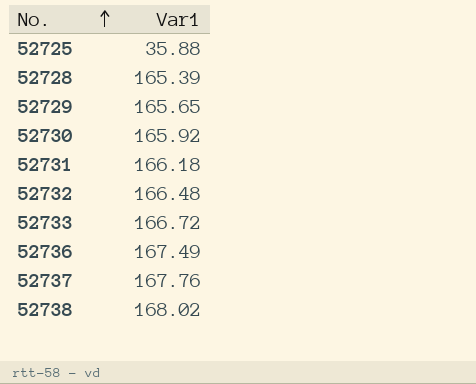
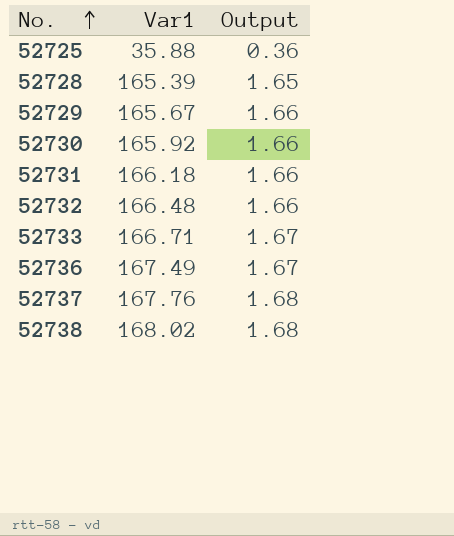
column Output | formula: none -> [Var1] * 0.01
52729 | Var1: 165.65 -> 165.67
52733 | Var1: 166.72 -> 166.71

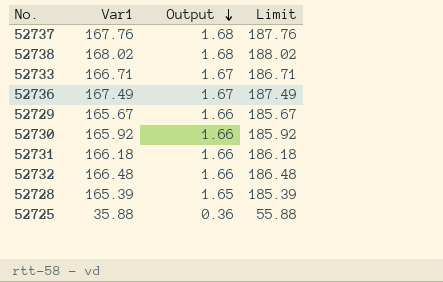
row order: No. ascending -> Output descending
column Limit | formula: none -> [Var1] + 20

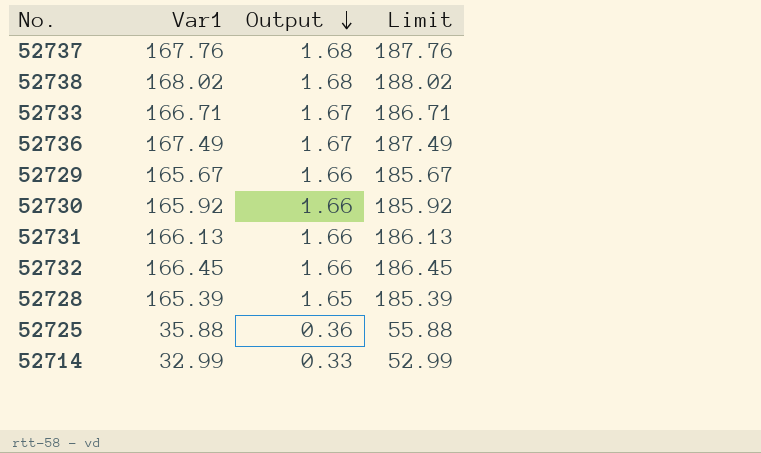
52731 | Var1: 166.18 -> 166.13
52731 | Limit: 186.18 -> 186.13
52732 | Var1: 166.48 -> 166.45
52732 | Limit: 186.48 -> 186.45
row 52714: none -> 32.99 | 0.33 | 52.99

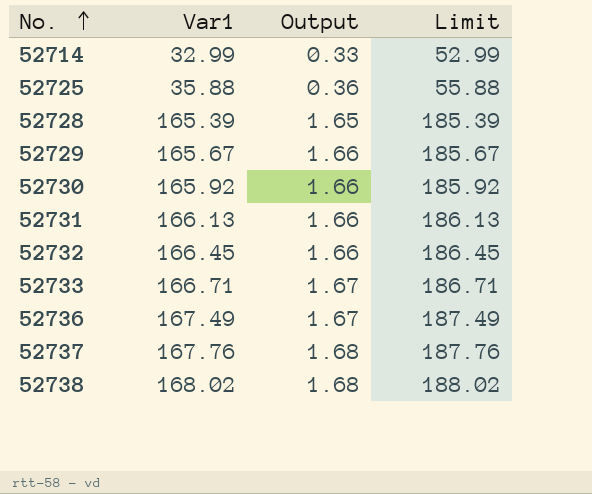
row order: Output descending -> No. ascending

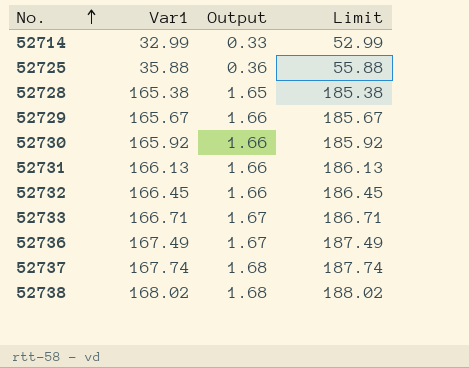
52728 | Var1: 165.39 -> 165.38
52728 | Limit: 185.39 -> 185.38
52737 | Var1: 167.76 -> 167.74
52737 | Limit: 187.76 -> 187.74

